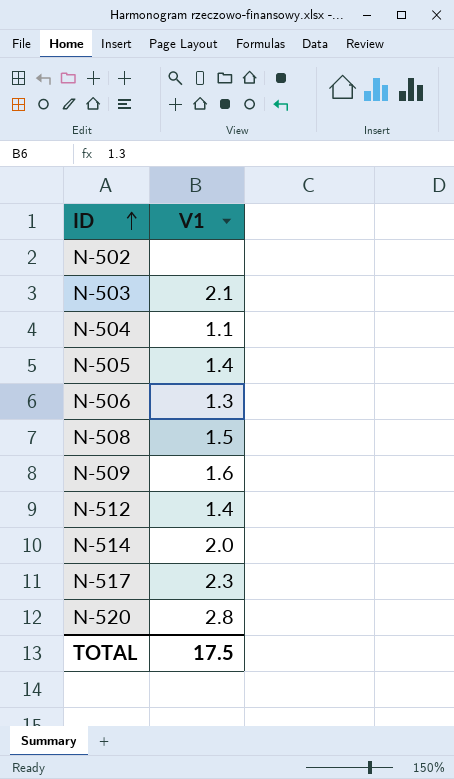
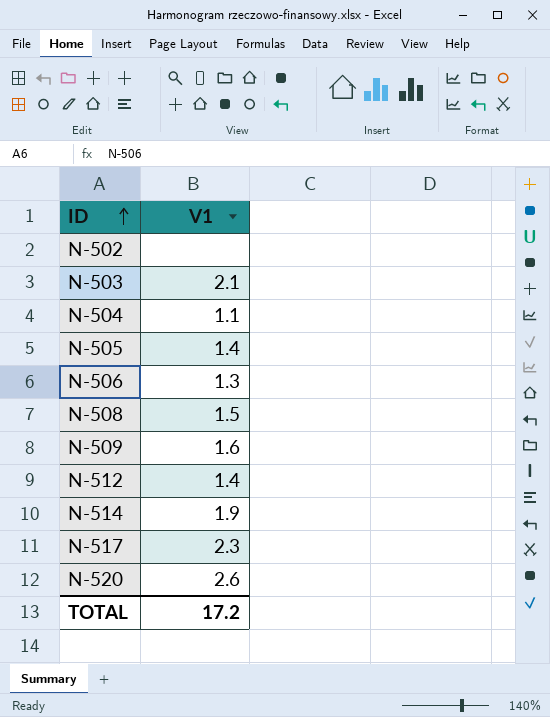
N-514 | V1: 2.0 -> 1.9
N-520 | V1: 2.8 -> 2.6
TOTAL | V1: 17.5 -> 17.2

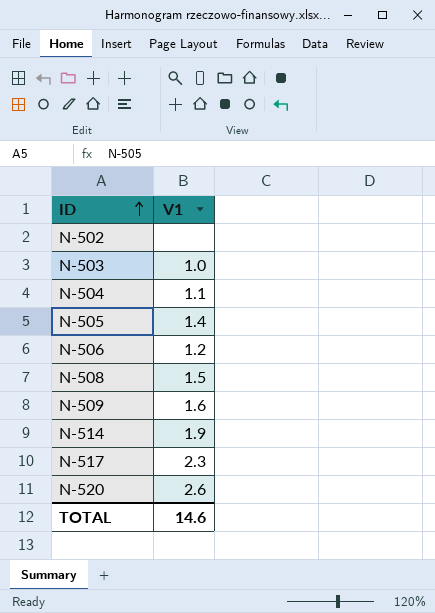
row N-512: 1.4 -> none
N-503 | V1: 2.1 -> 1.0
N-506 | V1: 1.3 -> 1.2
TOTAL | V1: 17.2 -> 14.6

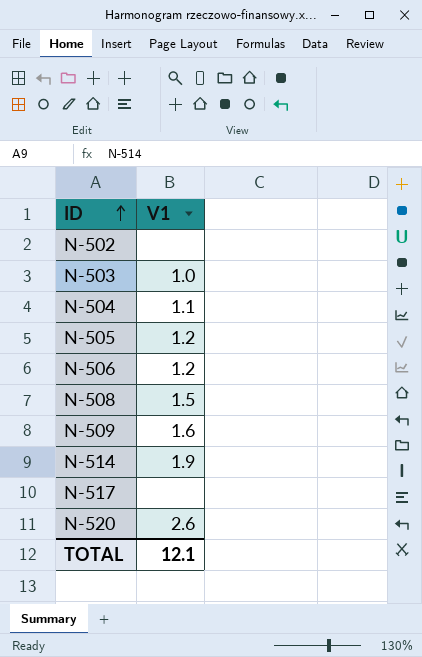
N-505 | V1: 1.4 -> 1.2
N-517 | V1: 2.3 -> none
TOTAL | V1: 14.6 -> 12.1

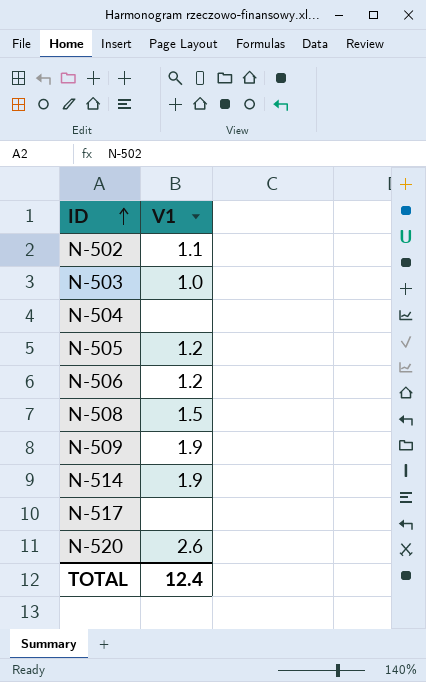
N-502 | V1: none -> 1.1
N-504 | V1: 1.1 -> none
N-509 | V1: 1.6 -> 1.9
TOTAL | V1: 12.1 -> 12.4

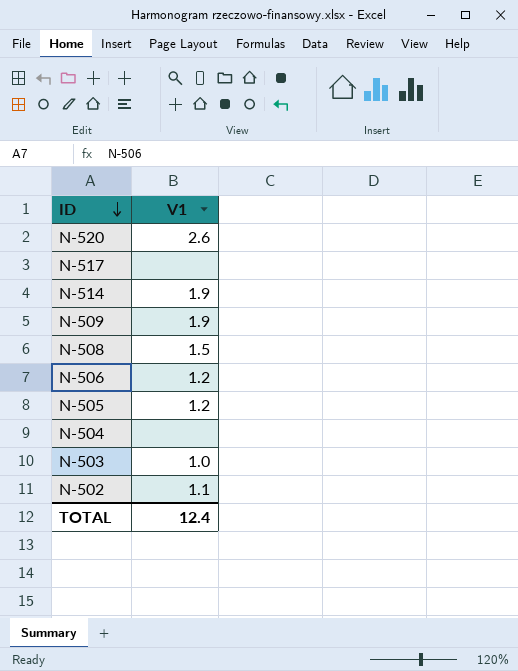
row order: ID ascending -> ID descending

